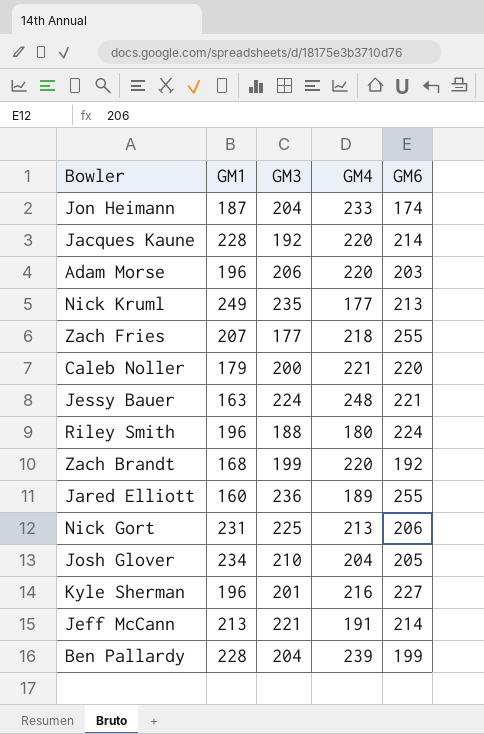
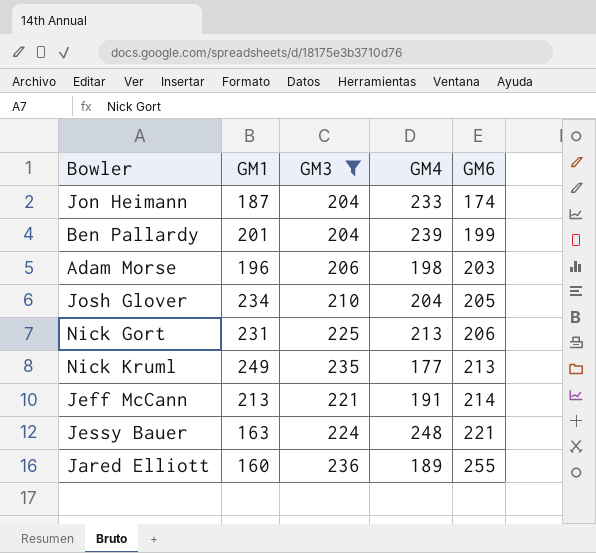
filter: none -> GM3 >= 204
row order: none -> GM6 ascending
Ben Pallardy | GM1: 228 -> 201
Adam Morse | GM4: 220 -> 198

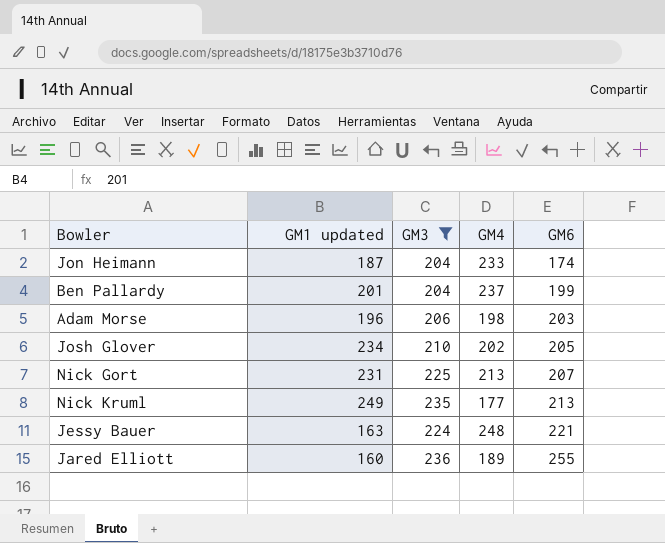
column name: GM1 -> GM1 updated
row Jeff McCann: 213 | 221 | 191 | 214 -> none
Ben Pallardy | GM4: 239 -> 237
Josh Glover | GM4: 204 -> 202
Nick Gort | GM6: 206 -> 207

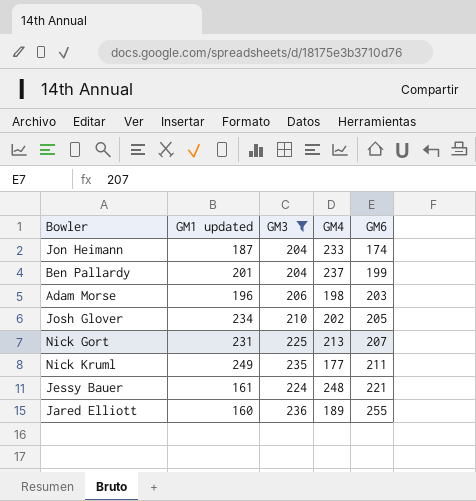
Nick Kruml | GM6: 213 -> 211
Jessy Bauer | GM1 updated: 163 -> 161

